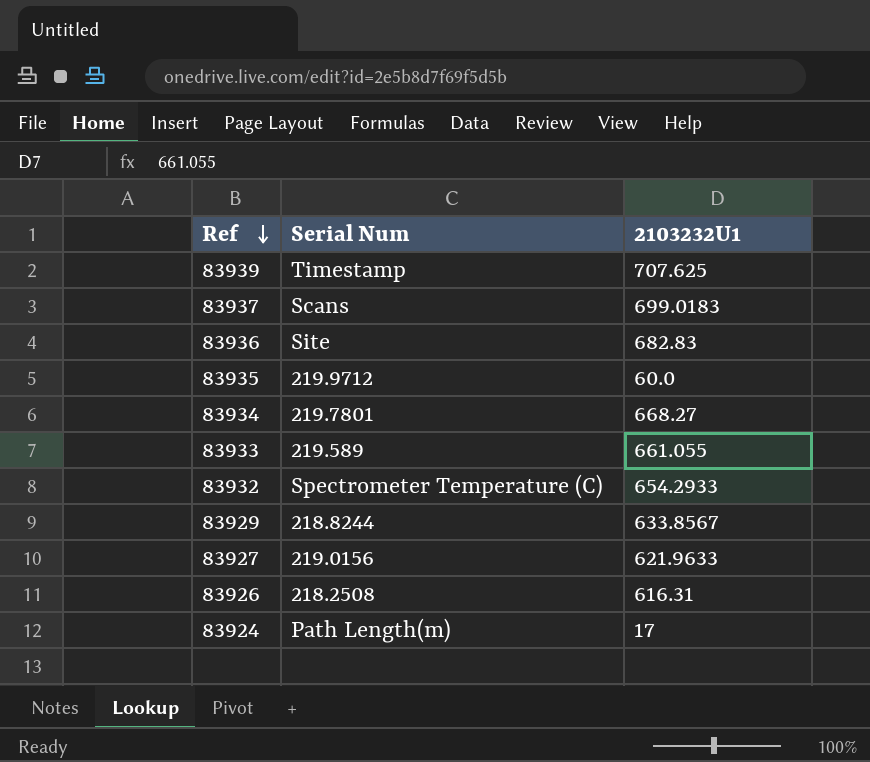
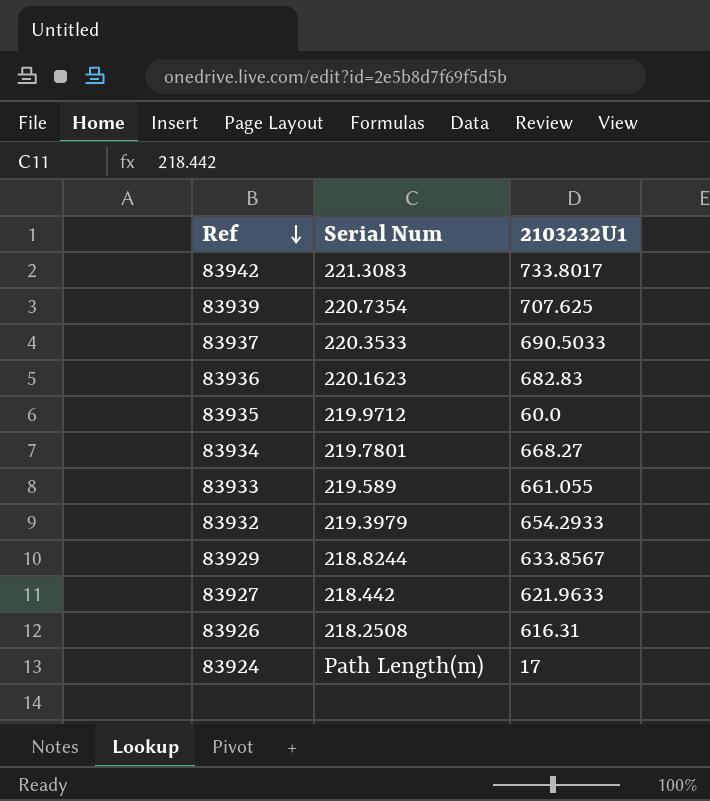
row 83942: none -> 221.3083 | 733.8017
83939 | Serial Num: Timestamp -> 220.7354
83937 | Serial Num: Scans -> 220.3533
83937 | 2103232U1: 699.0183 -> 690.5033
83936 | Serial Num: Site -> 220.1623
83932 | Serial Num: Spectrometer Temperature (C) -> 219.3979
83927 | Serial Num: 219.0156 -> 218.442

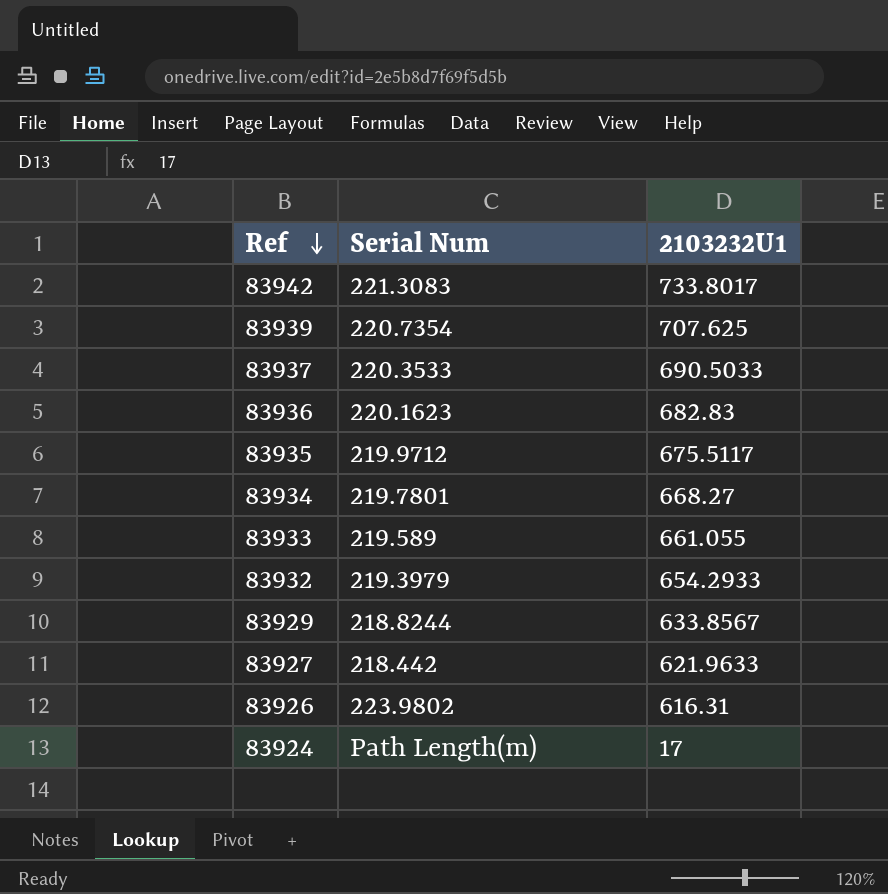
83935 | 2103232U1: 60.0 -> 675.5117
83926 | Serial Num: 218.2508 -> 223.9802

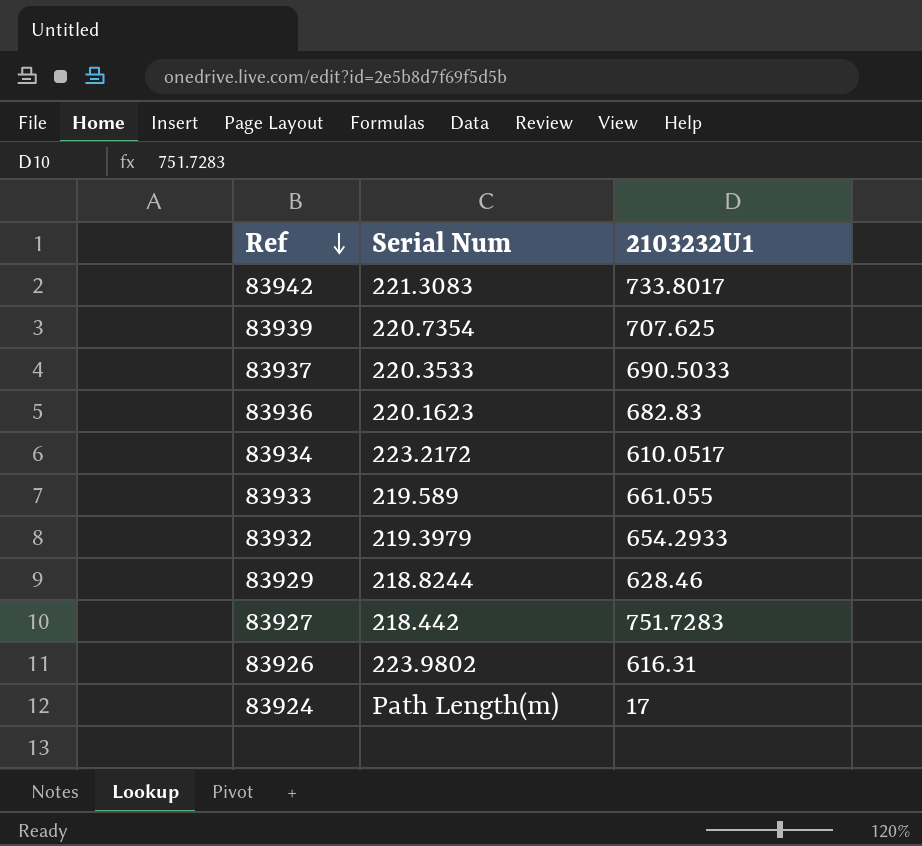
row 83935: 219.9712 | 675.5117 -> none
83934 | Serial Num: 219.7801 -> 223.2172
83934 | 2103232U1: 668.27 -> 610.0517
83929 | 2103232U1: 633.8567 -> 628.46
83927 | 2103232U1: 621.9633 -> 751.7283

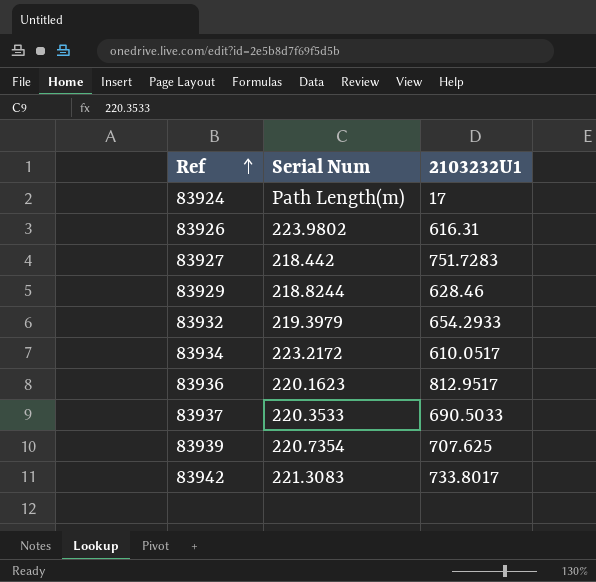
row order: Ref descending -> Ref ascending
row 83933: 219.589 | 661.055 -> none
83936 | 2103232U1: 682.83 -> 812.9517

